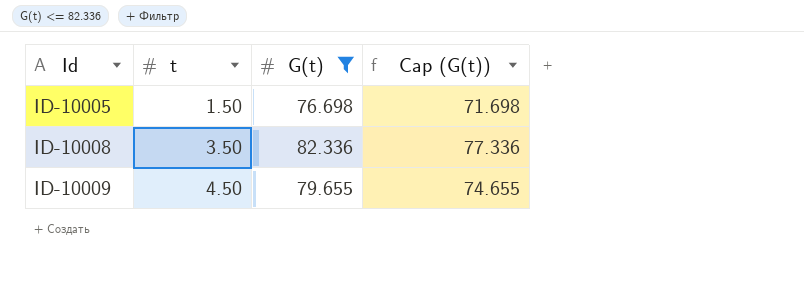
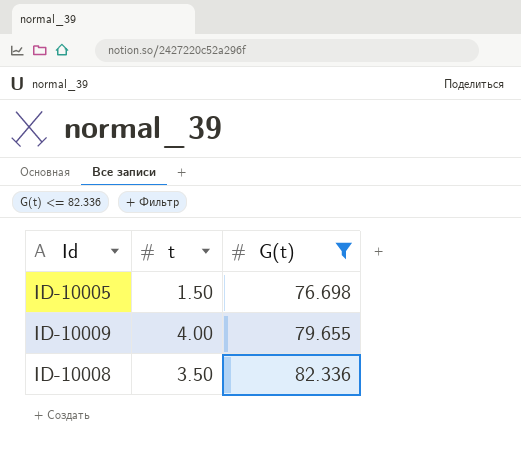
row order: Id ascending -> G(t) ascending
column Cap (G(t)) | formula: [G(t)] - 5 -> none
ID-10009 | t: 4.50 -> 4.00

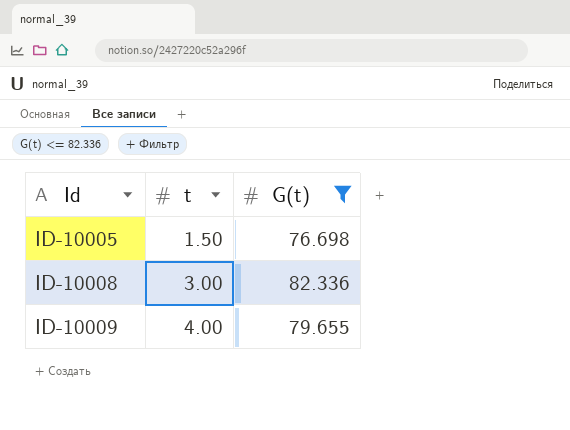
row order: G(t) ascending -> Id ascending
ID-10008 | t: 3.50 -> 3.00

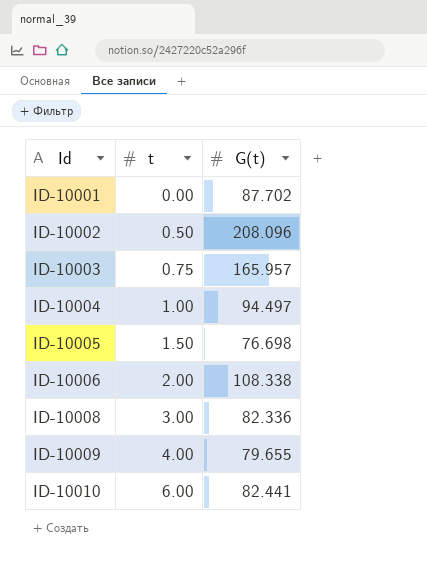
filter: G(t) <= 82.336 -> none

